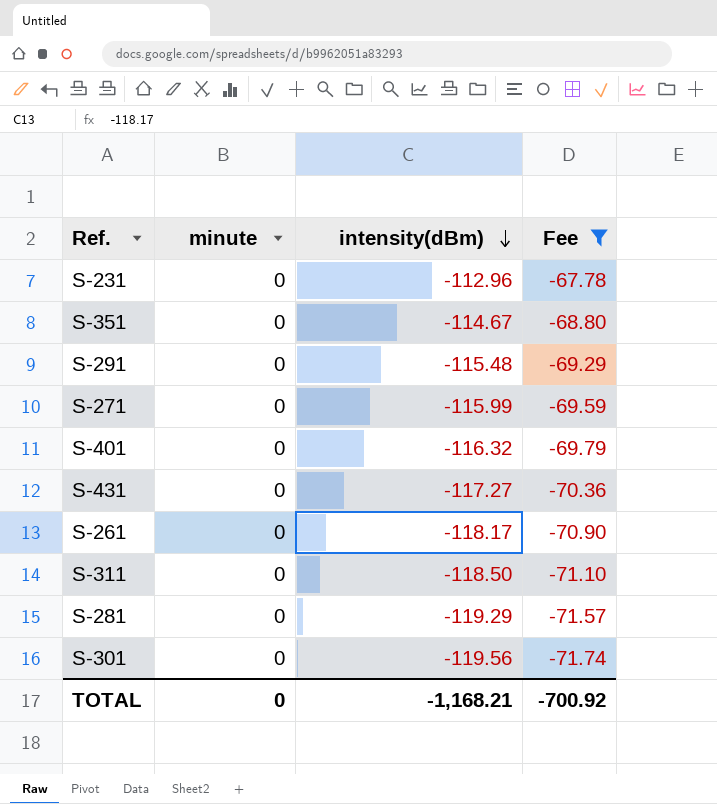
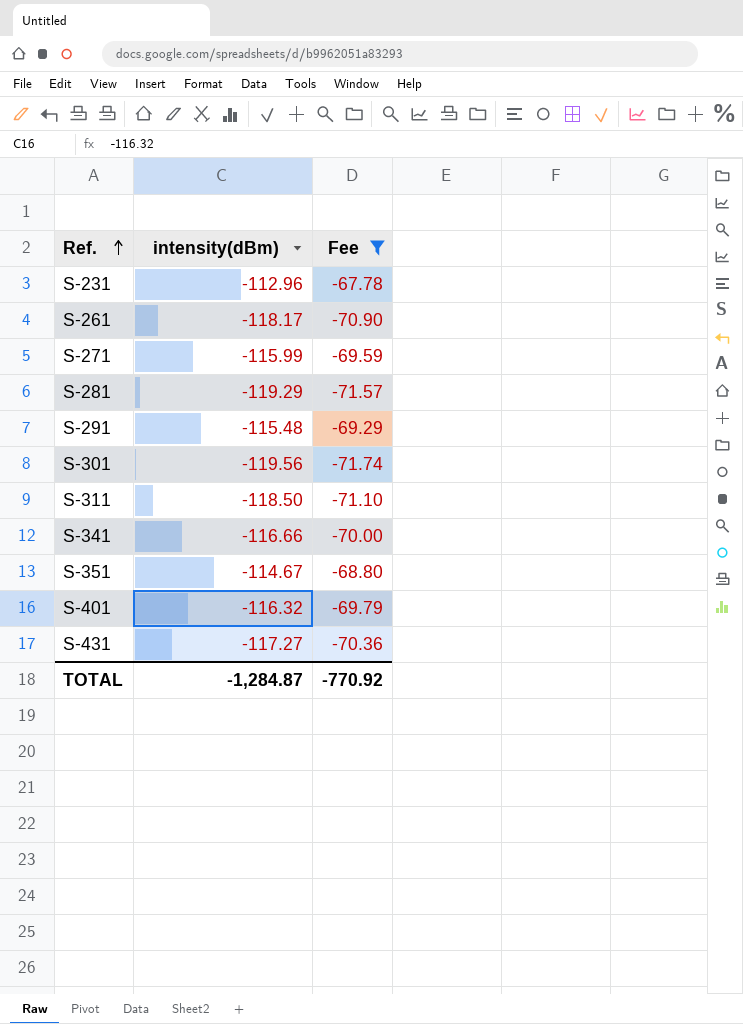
row order: intensity(dBm) descending -> Ref. ascending
column minute | position: 2 -> none
row S-341: none -> -116.66 | -70.00
TOTAL | intensity(dBm): -1,168.21 -> -1,284.87
TOTAL | Fee: -700.92 -> -770.92

